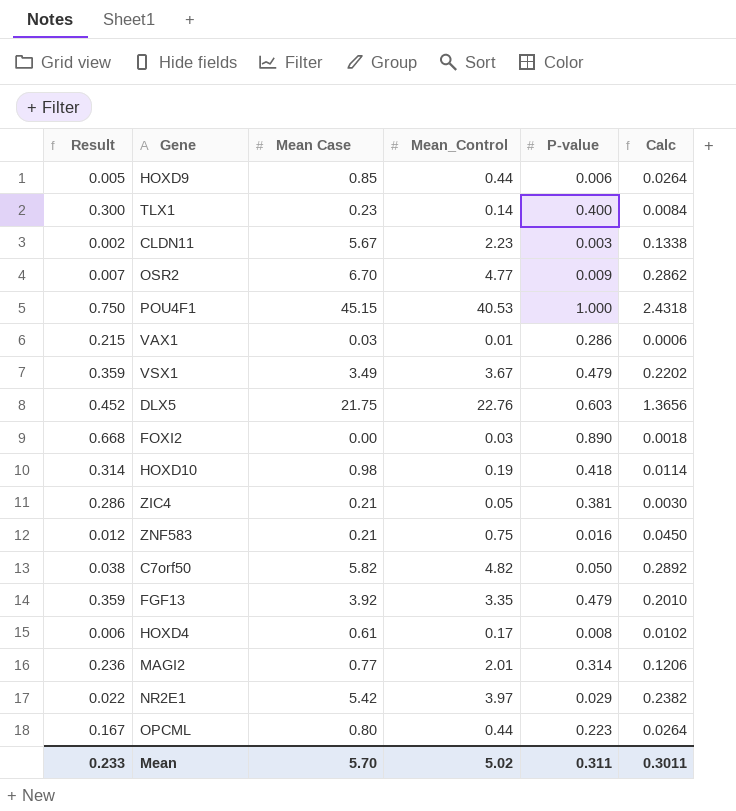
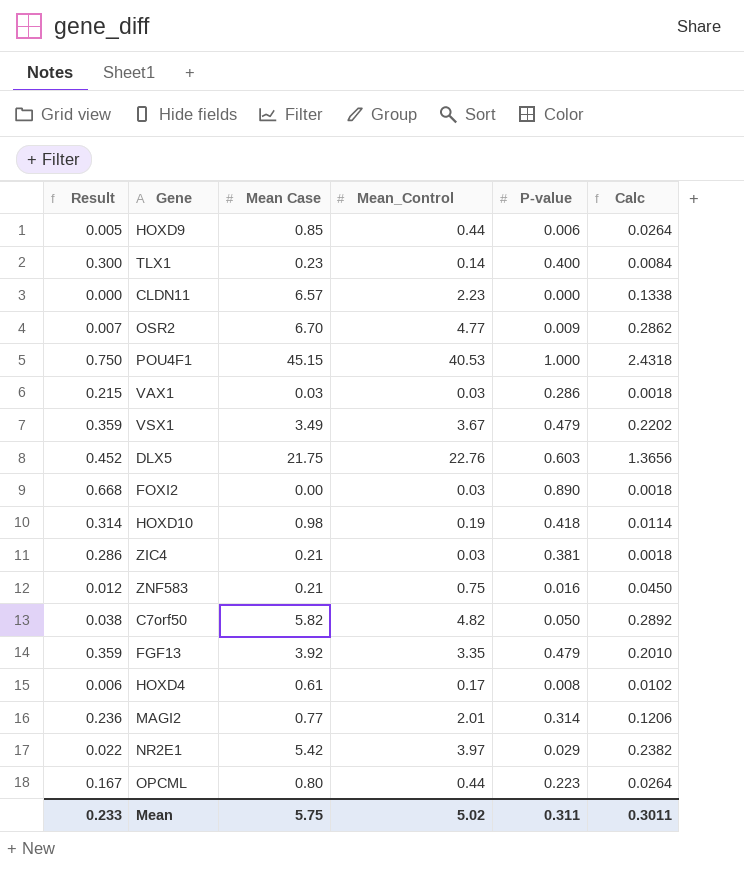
CLDN11 | Result: 0.002 -> 0.000
CLDN11 | Mean Case: 5.67 -> 6.57
CLDN11 | P-value: 0.003 -> 0.000
VAX1 | Mean_Control: 0.01 -> 0.03
VAX1 | Calc: 0.0006 -> 0.0018
ZIC4 | Mean_Control: 0.05 -> 0.03
ZIC4 | Calc: 0.0030 -> 0.0018
Mean | Mean Case: 5.70 -> 5.75

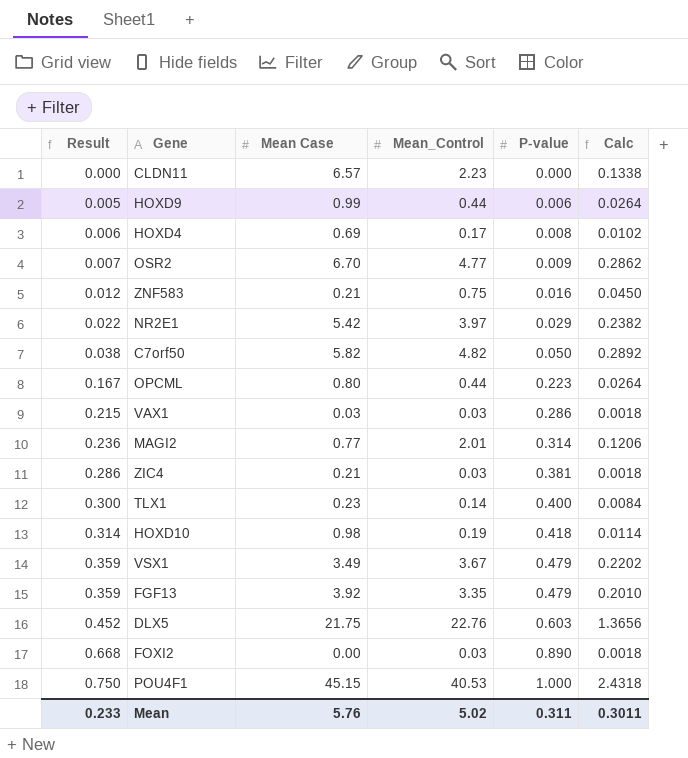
row order: none -> Result ascending
HOXD9 | Mean Case: 0.85 -> 0.99
HOXD4 | Mean Case: 0.61 -> 0.69
Mean | Mean Case: 5.75 -> 5.76

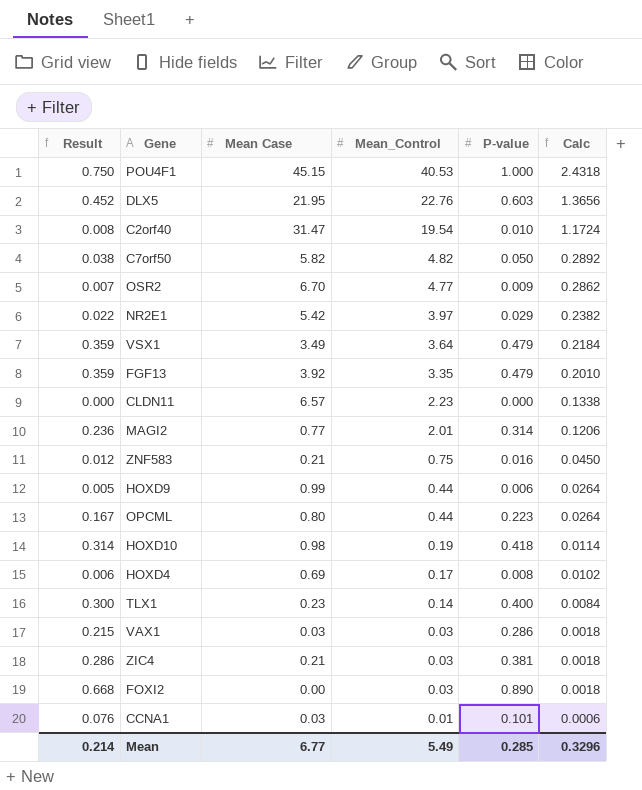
row order: Result ascending -> Mean_Control descending
DLX5 | Mean Case: 21.75 -> 21.95
row C2orf40: none -> 0.008 | 31.47 | 19.54 | 0.010 | 1.1724
VSX1 | Mean_Control: 3.67 -> 3.64
VSX1 | Calc: 0.2202 -> 0.2184
row CCNA1: none -> 0.076 | 0.03 | 0.01 | 0.101 | 0.0006
Mean | Result: 0.233 -> 0.214
Mean | Mean Case: 5.76 -> 6.77
Mean | Mean_Control: 5.02 -> 5.49
Mean | P-value: 0.311 -> 0.285
Mean | Calc: 0.3011 -> 0.3296

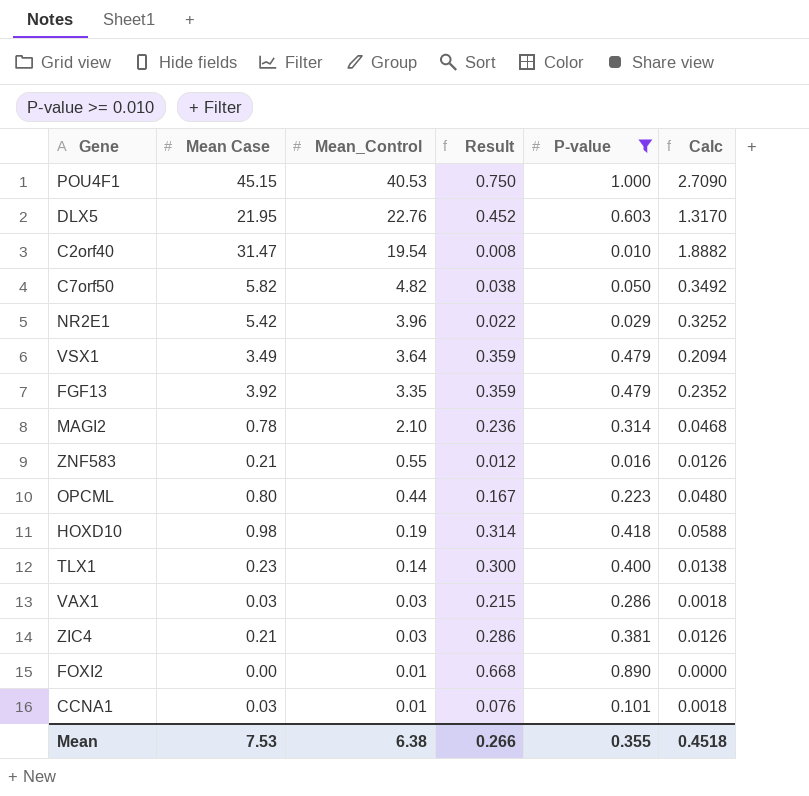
filter: none -> P-value >= 0.010
column Result | position: 1 -> 4
column Calc | formula: [Mean_Control] * 0.06 -> [Mean Case] * 0.06
NR2E1 | Mean_Control: 3.97 -> 3.96
MAGI2 | Mean Case: 0.77 -> 0.78
MAGI2 | Mean_Control: 2.01 -> 2.10
ZNF583 | Mean_Control: 0.75 -> 0.55
FOXI2 | Mean_Control: 0.03 -> 0.01
Mean | Mean Case: 6.77 -> 7.53
Mean | Mean_Control: 5.49 -> 6.38
Mean | Result: 0.214 -> 0.266
Mean | P-value: 0.285 -> 0.355
Mean | Calc: 0.3296 -> 0.4518

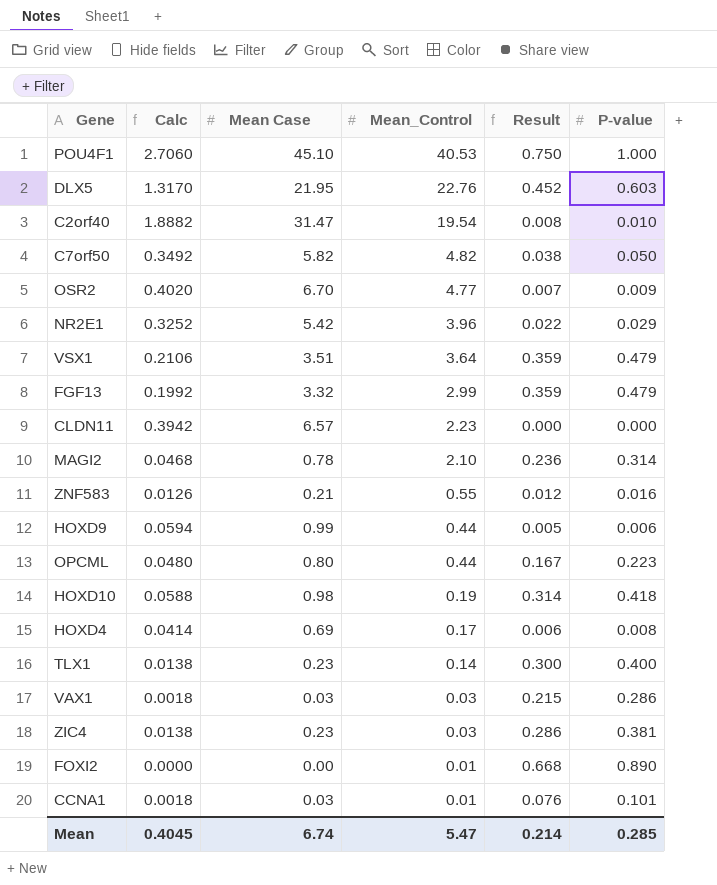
filter: P-value >= 0.010 -> none
column Calc | position: 6 -> 2
POU4F1 | Calc: 2.7090 -> 2.7060
POU4F1 | Mean Case: 45.15 -> 45.10
VSX1 | Calc: 0.2094 -> 0.2106
VSX1 | Mean Case: 3.49 -> 3.51
FGF13 | Calc: 0.2352 -> 0.1992
FGF13 | Mean Case: 3.92 -> 3.32
FGF13 | Mean_Control: 3.35 -> 2.99
ZIC4 | Calc: 0.0126 -> 0.0138
ZIC4 | Mean Case: 0.21 -> 0.23
Mean | Calc: 0.4518 -> 0.4045
Mean | Mean Case: 7.53 -> 6.74
Mean | Mean_Control: 6.38 -> 5.47
Mean | Result: 0.266 -> 0.214
Mean | P-value: 0.355 -> 0.285

